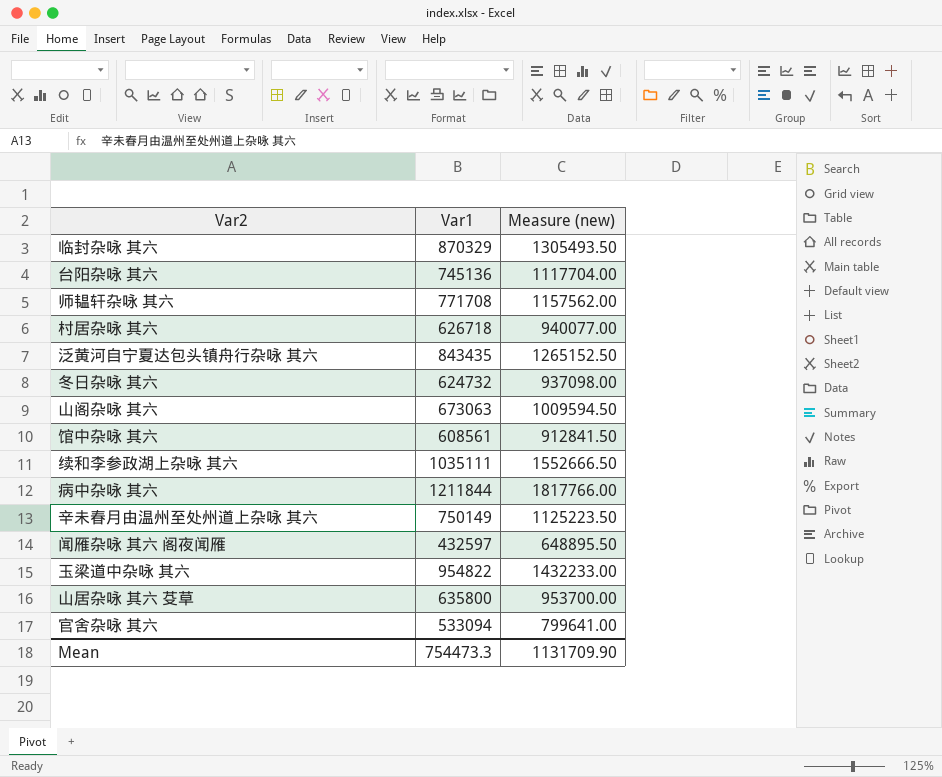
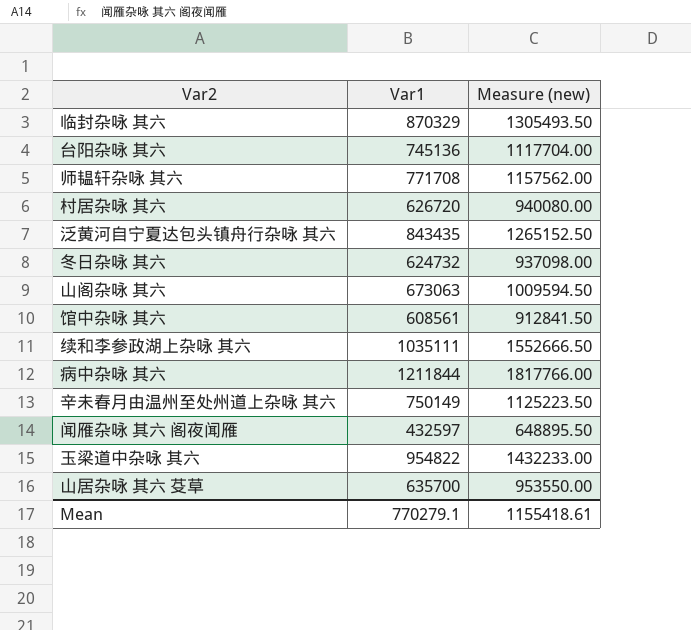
row 官舍杂咏 其六: 533094 | 799641.00 -> none
村居杂咏 其六 | Var1: 626718 -> 626720
村居杂咏 其六 | Measure (new): 940077.00 -> 940080.00
山居杂咏 其六 芟草 | Var1: 635800 -> 635700
山居杂咏 其六 芟草 | Measure (new): 953700.00 -> 953550.00
Mean | Var1: 754473.3 -> 770279.1
Mean | Measure (new): 1131709.90 -> 1155418.61

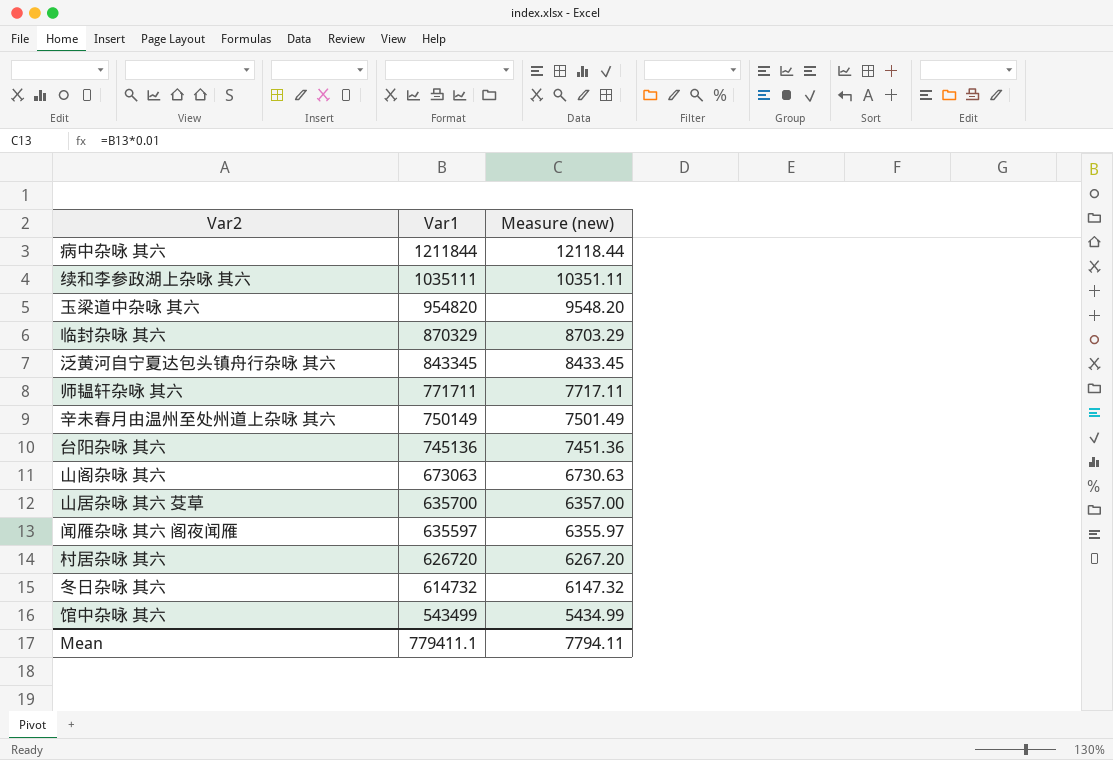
row order: none -> Var1 descending
column Measure (new) | formula: [Var1] * 1.5 -> [Var1] * 0.01
玉梁道中杂咏 其六 | Var1: 954822 -> 954820
泛黄河自宁夏达包头镇舟行杂咏 其六 | Var1: 843435 -> 843345
师韫轩杂咏 其六 | Var1: 771708 -> 771711
闻雁杂咏 其六 阁夜闻雁 | Var1: 432597 -> 635597
冬日杂咏 其六 | Var1: 624732 -> 614732
馆中杂咏 其六 | Var1: 608561 -> 543499
Mean | Var1: 770279.1 -> 779411.1
Mean | Measure (new): 1155418.61 -> 7794.11

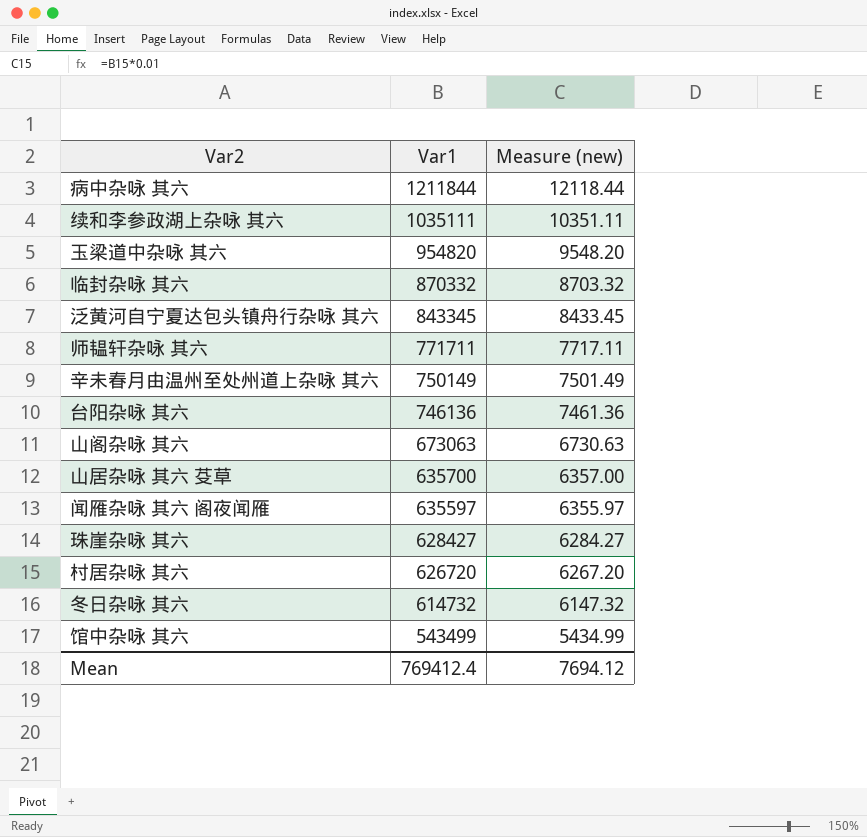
临封杂咏 其六 | Var1: 870329 -> 870332
临封杂咏 其六 | Measure (new): 8703.29 -> 8703.32
台阳杂咏 其六 | Var1: 745136 -> 746136
台阳杂咏 其六 | Measure (new): 7451.36 -> 7461.36
row 珠崖杂咏 其六: none -> 628427 | 6284.27
Mean | Var1: 779411.1 -> 769412.4
Mean | Measure (new): 7794.11 -> 7694.12

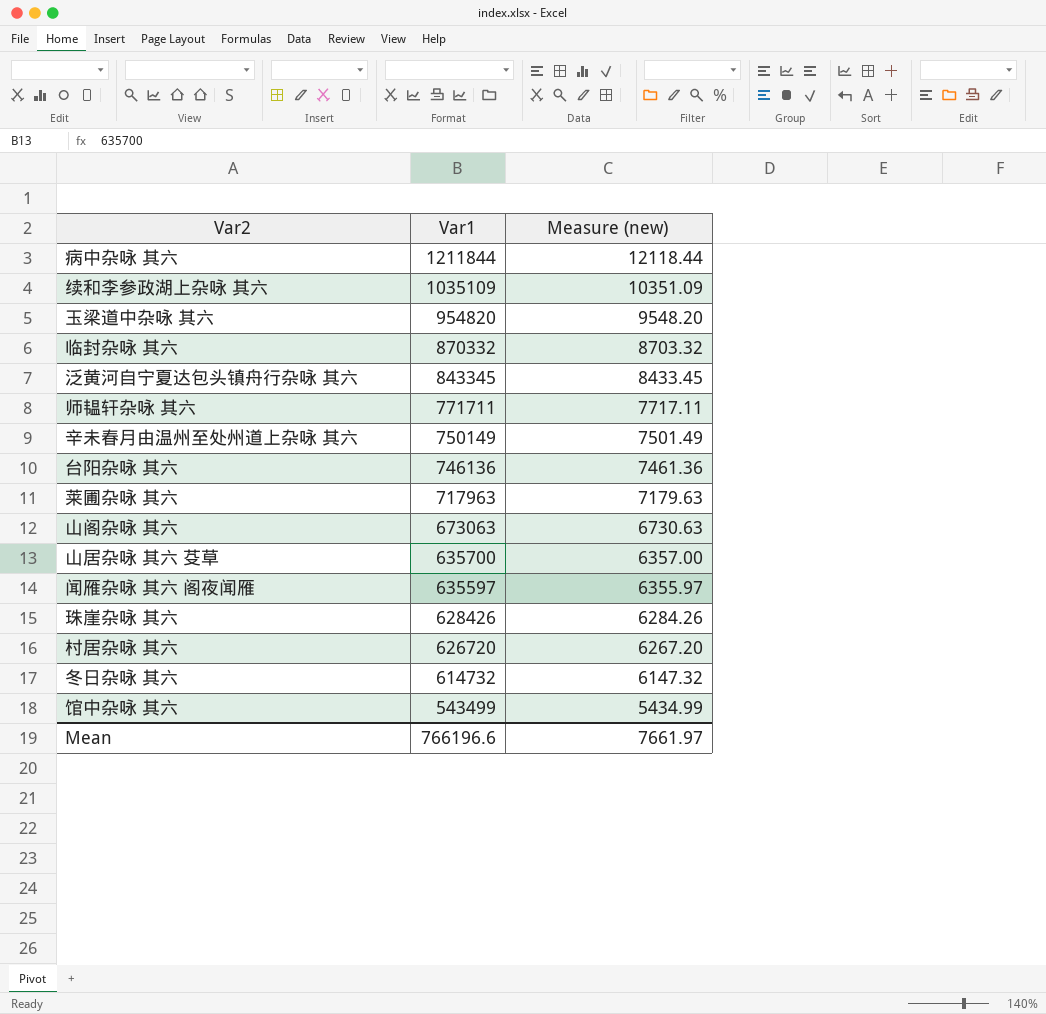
续和李参政湖上杂咏 其六 | Var1: 1035111 -> 1035109
续和李参政湖上杂咏 其六 | Measure (new): 10351.11 -> 10351.09
row 莱圃杂咏 其六: none -> 717963 | 7179.63
珠崖杂咏 其六 | Var1: 628427 -> 628426
珠崖杂咏 其六 | Measure (new): 6284.27 -> 6284.26
Mean | Var1: 769412.4 -> 766196.6
Mean | Measure (new): 7694.12 -> 7661.97

